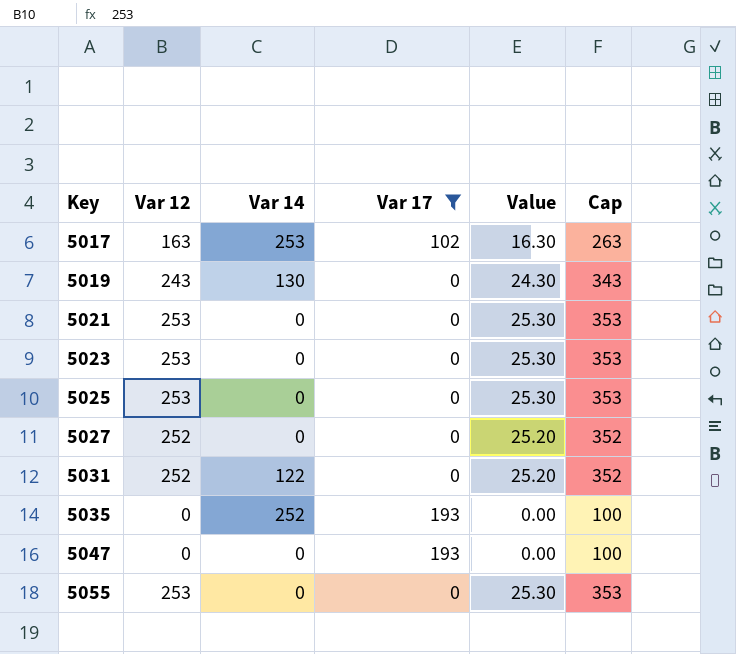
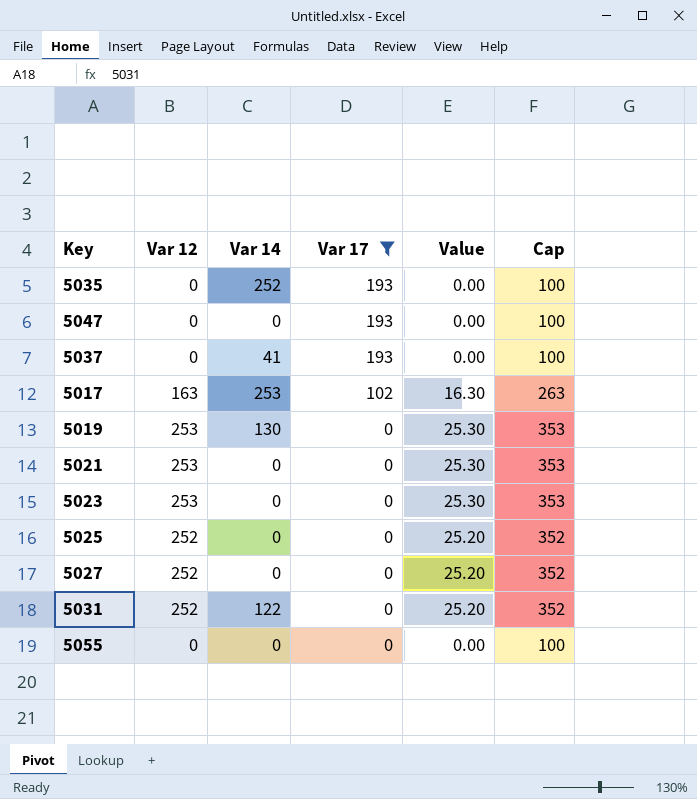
row order: Key ascending -> Var 17 descending
row 5037: none -> 0 | 41 | 193 | 0.00 | 100
5019 | Var 12: 243 -> 253
5019 | Value: 24.30 -> 25.30
5019 | Cap: 343 -> 353
5025 | Var 12: 253 -> 252
5025 | Value: 25.30 -> 25.20
5025 | Cap: 353 -> 352
5055 | Var 12: 253 -> 0
5055 | Value: 25.30 -> 0.00
5055 | Cap: 353 -> 100

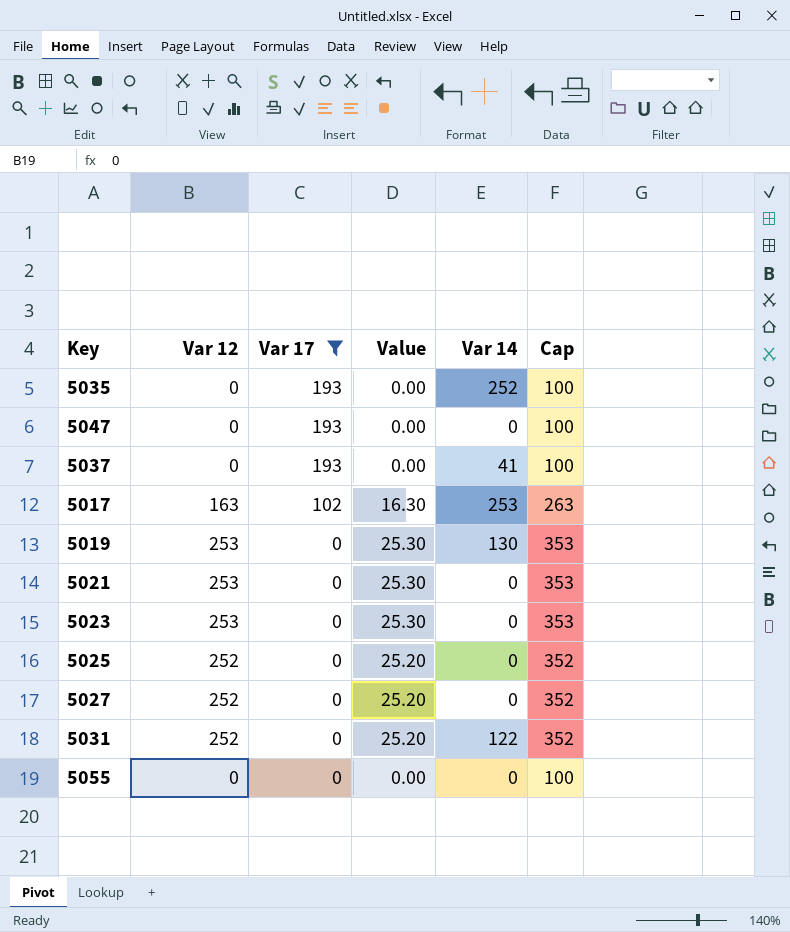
column Var 14 | position: 3 -> 5

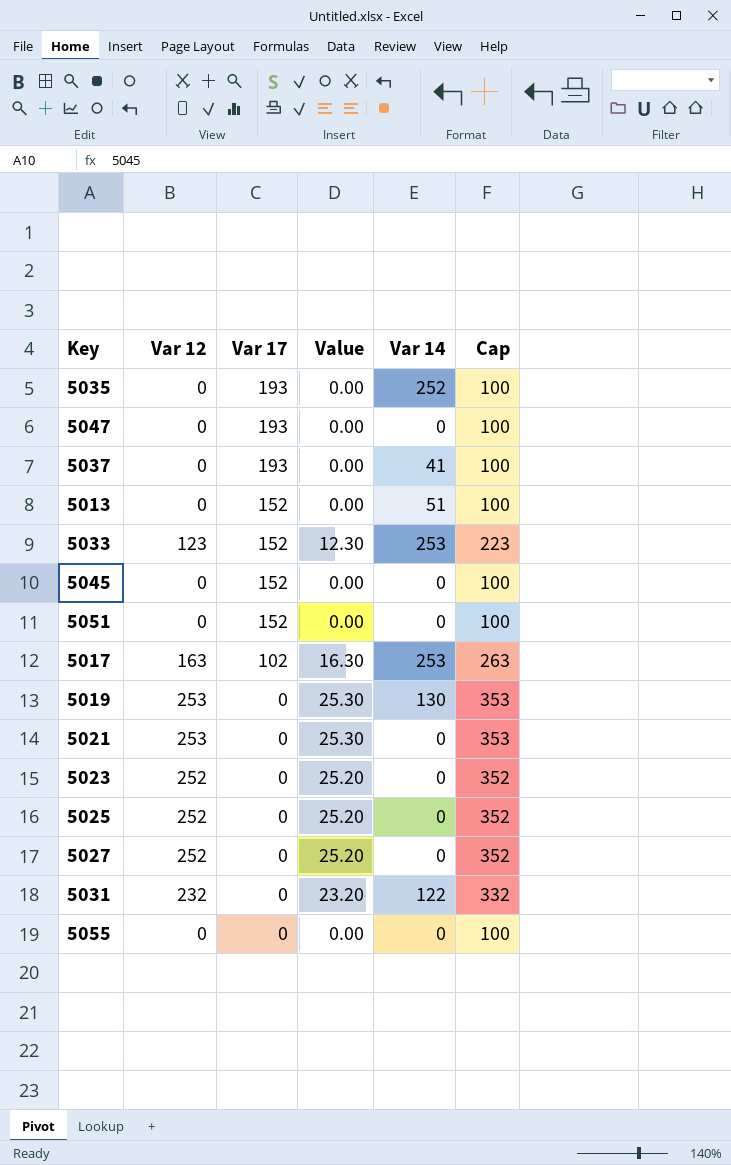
filter: Var 17 != 152 -> none
5023 | Var 12: 253 -> 252
5023 | Value: 25.30 -> 25.20
5023 | Cap: 353 -> 352
5031 | Var 12: 252 -> 232
5031 | Value: 25.20 -> 23.20
5031 | Cap: 352 -> 332

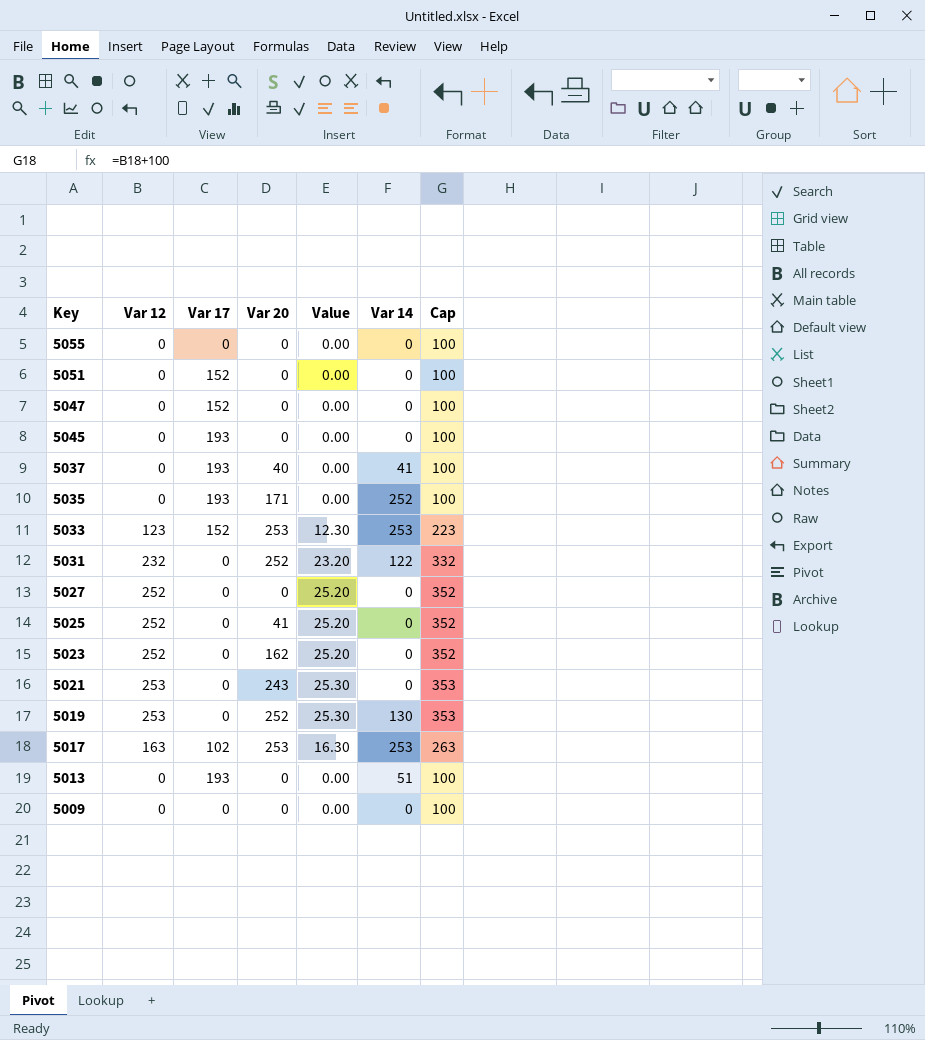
row order: Var 17 descending -> Key descending
column Var 20 | position: none -> 4
5047 | Var 17: 193 -> 152
5045 | Var 17: 152 -> 193
5013 | Var 17: 152 -> 193
row 5009: none -> 0 | 0 | 0 | 0.00 | 0 | 100

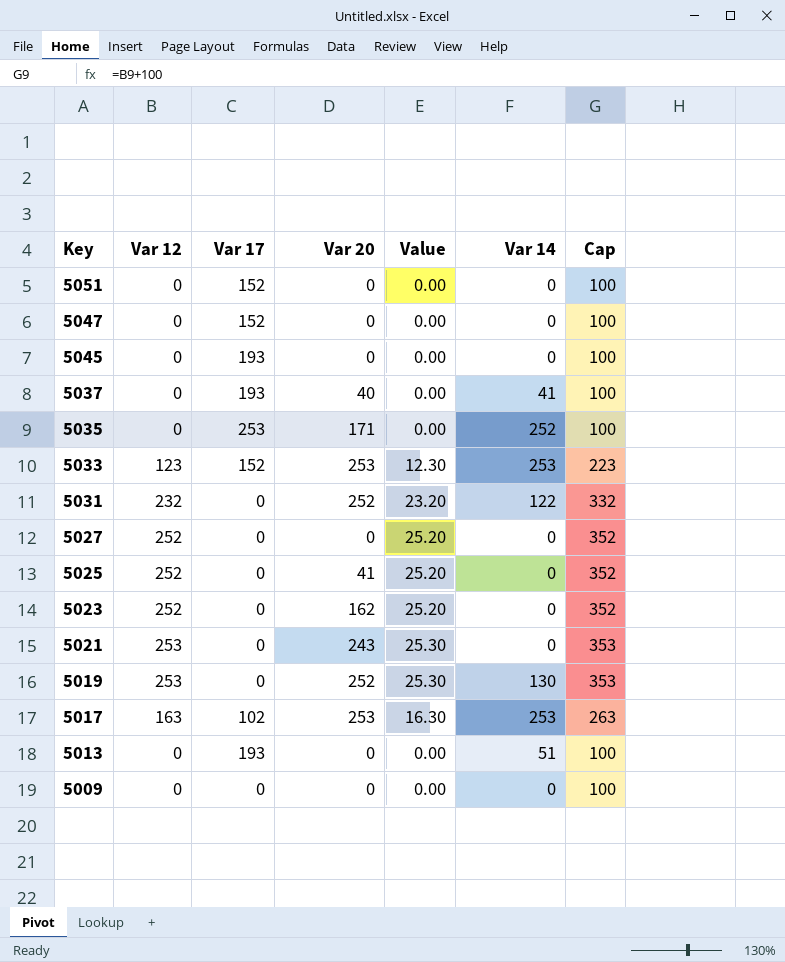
row 5055: 0 | 0 | 0 | 0.00 | 0 | 100 -> none
5035 | Var 17: 193 -> 253

